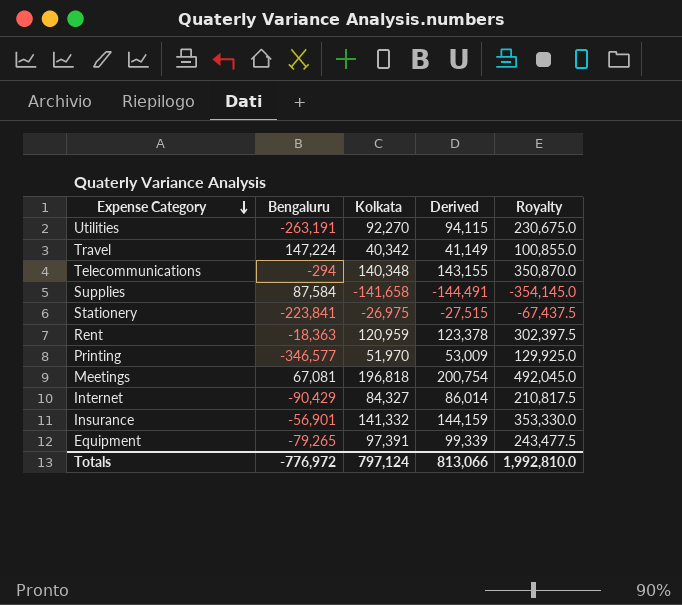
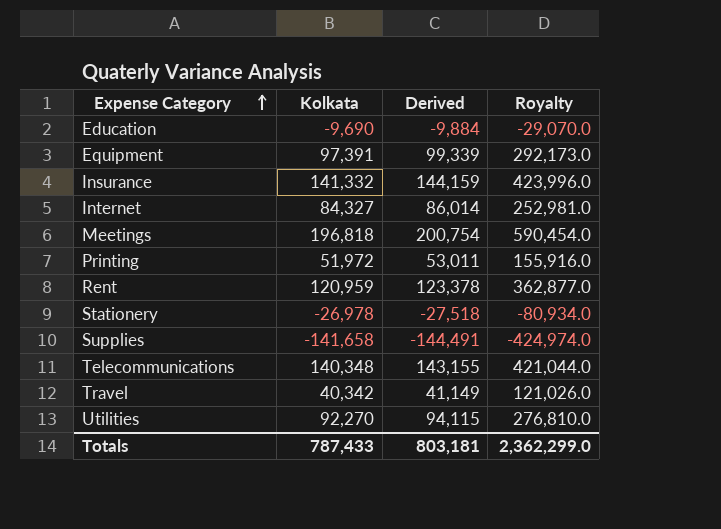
row order: Expense Category descending -> Expense Category ascending
column Bengaluru | position: 2 -> none
column Royalty | formula: [Kolkata] * 2.5 -> [Kolkata] * 3
row Education: none -> -9,690 | -9,884 | -29,070.0
Printing | Kolkata: 51,970 -> 51,972
Printing | Derived: 53,009 -> 53,011
Stationery | Kolkata: -26,975 -> -26,978
Stationery | Derived: -27,515 -> -27,518
Totals | Kolkata: 797,124 -> 787,433
Totals | Derived: 813,066 -> 803,181
Totals | Royalty: 1,992,810.0 -> 2,362,299.0

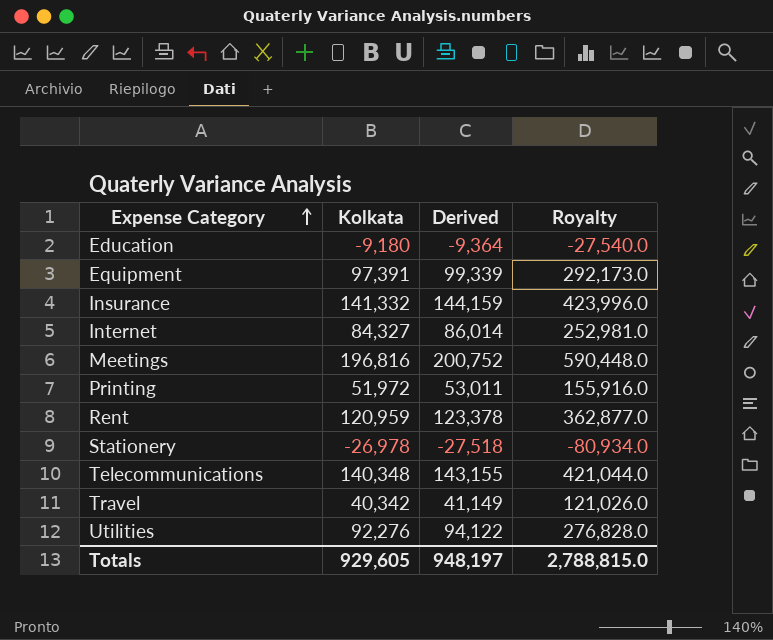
row Supplies: -141,658 | -144,491 | -424,974.0 -> none
Education | Kolkata: -9,690 -> -9,180
Education | Derived: -9,884 -> -9,364
Education | Royalty: -29,070.0 -> -27,540.0
Meetings | Kolkata: 196,818 -> 196,816
Meetings | Derived: 200,754 -> 200,752
Meetings | Royalty: 590,454.0 -> 590,448.0
Utilities | Kolkata: 92,270 -> 92,276
Utilities | Derived: 94,115 -> 94,122
Utilities | Royalty: 276,810.0 -> 276,828.0
Totals | Kolkata: 787,433 -> 929,605
Totals | Derived: 803,181 -> 948,197
Totals | Royalty: 2,362,299.0 -> 2,788,815.0

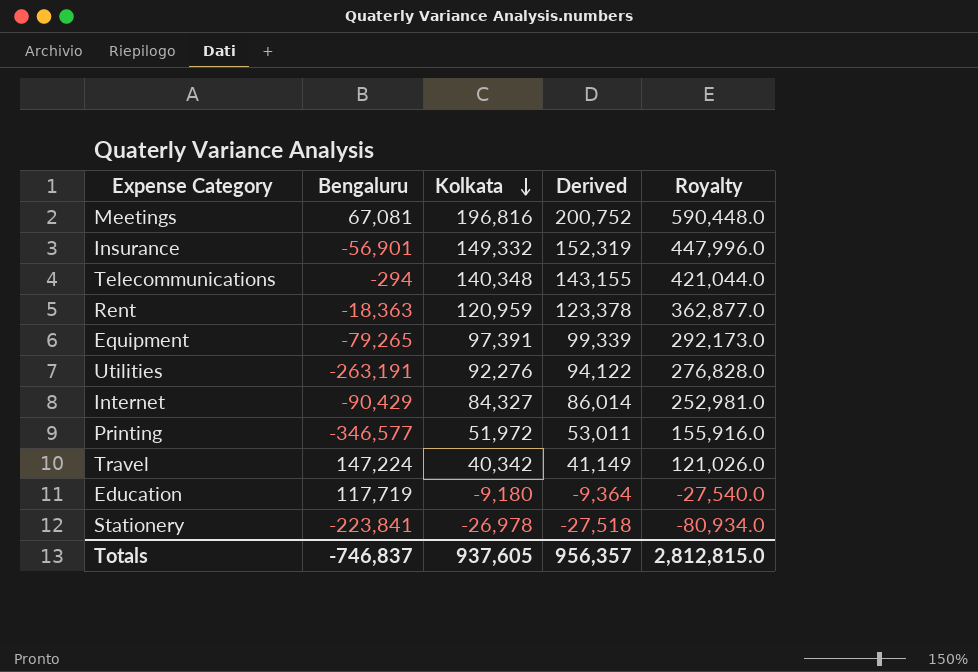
row order: Expense Category ascending -> Kolkata descending
column Bengaluru | position: none -> 2
Insurance | Kolkata: 141,332 -> 149,332
Insurance | Derived: 144,159 -> 152,319
Insurance | Royalty: 423,996.0 -> 447,996.0
Totals | Kolkata: 929,605 -> 937,605
Totals | Derived: 948,197 -> 956,357
Totals | Royalty: 2,788,815.0 -> 2,812,815.0

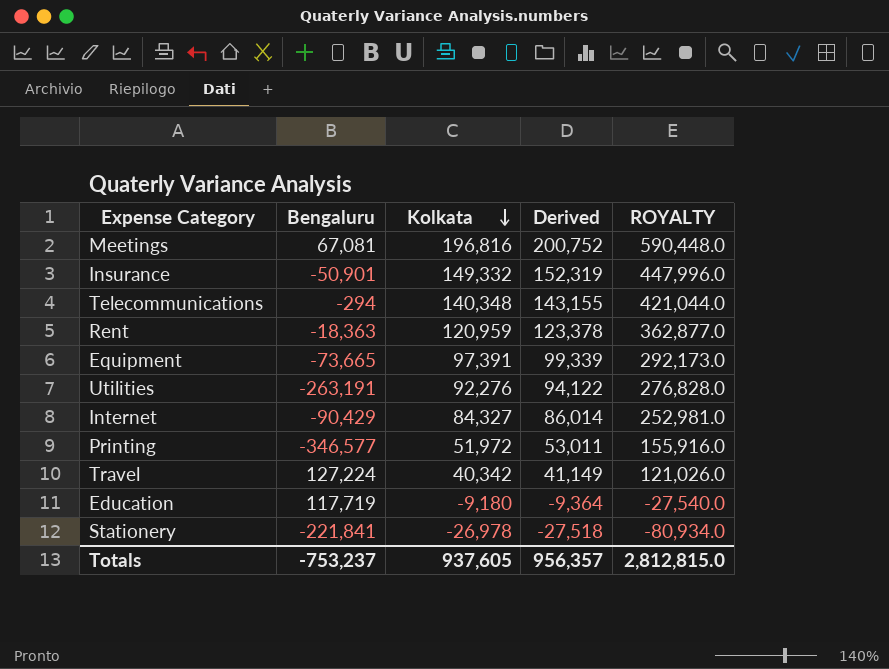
column name: Royalty -> ROYALTY
Insurance | Bengaluru: -56,901 -> -50,901
Equipment | Bengaluru: -79,265 -> -73,665
Travel | Bengaluru: 147,224 -> 127,224
Stationery | Bengaluru: -223,841 -> -221,841
Totals | Bengaluru: -746,837 -> -753,237

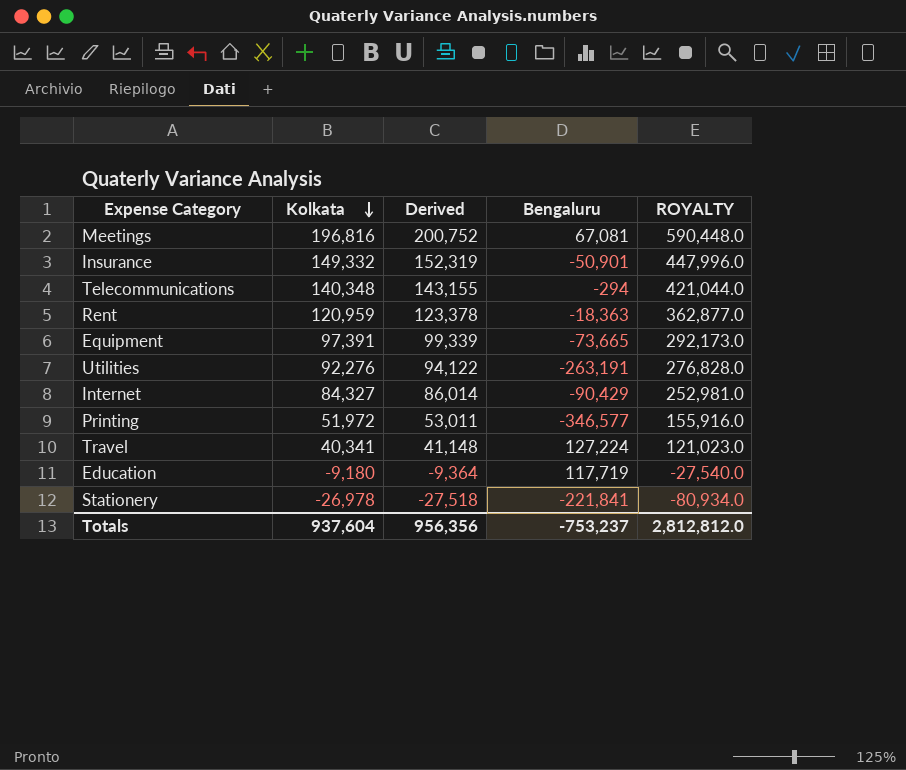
column Bengaluru | position: 2 -> 4
Travel | Kolkata: 40,342 -> 40,341
Travel | Derived: 41,149 -> 41,148
Travel | ROYALTY: 121,026.0 -> 121,023.0
Totals | Kolkata: 937,605 -> 937,604
Totals | Derived: 956,357 -> 956,356
Totals | ROYALTY: 2,812,815.0 -> 2,812,812.0

